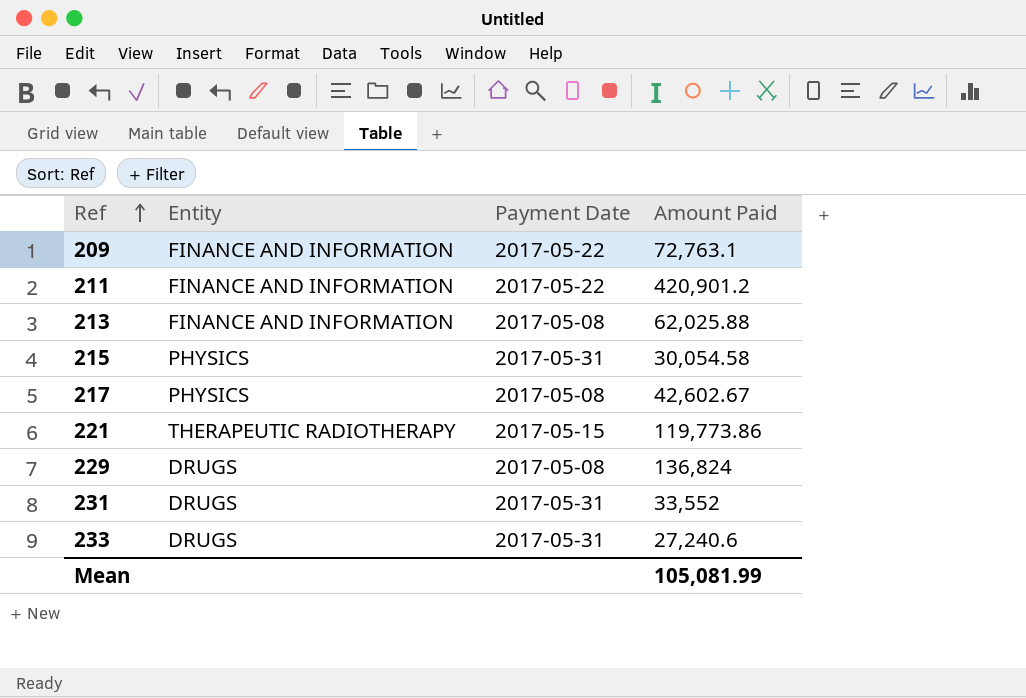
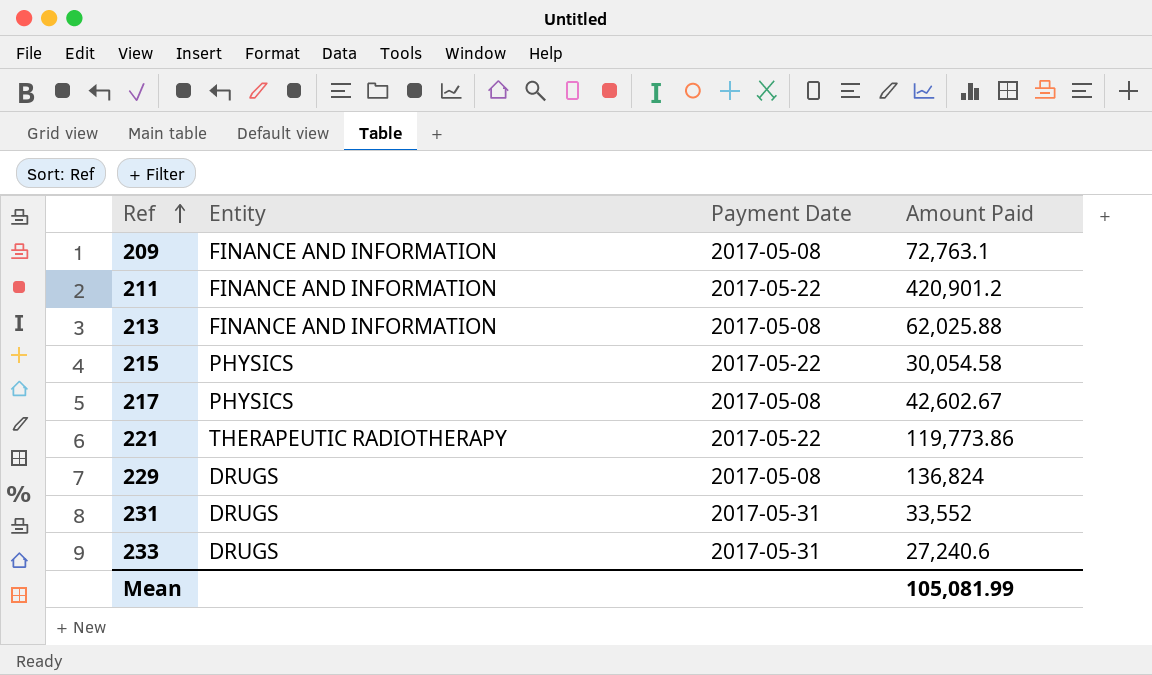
209 | Payment Date: 2017-05-22 -> 2017-05-08
215 | Payment Date: 2017-05-31 -> 2017-05-22
221 | Payment Date: 2017-05-15 -> 2017-05-22

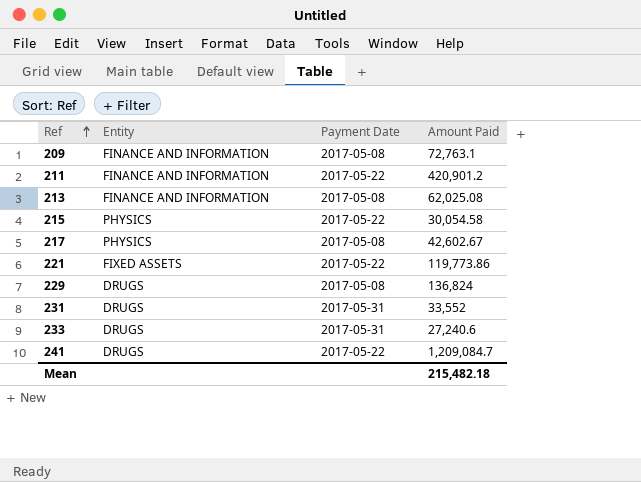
213 | Amount Paid: 62,025.88 -> 62,025.08
221 | Entity: THERAPEUTIC RADIOTHERAPY -> FIXED ASSETS
row 241: none -> DRUGS | 2017-05-22 | 1,209,084.7
Mean | Amount Paid: 105,081.99 -> 215,482.18

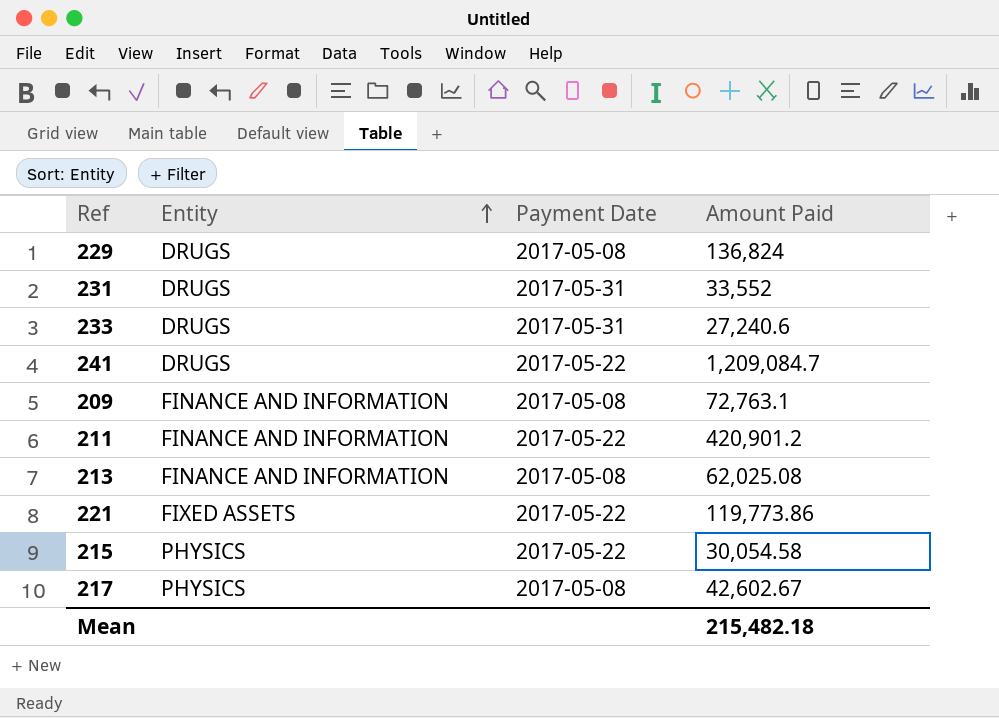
row order: Ref ascending -> Entity ascending

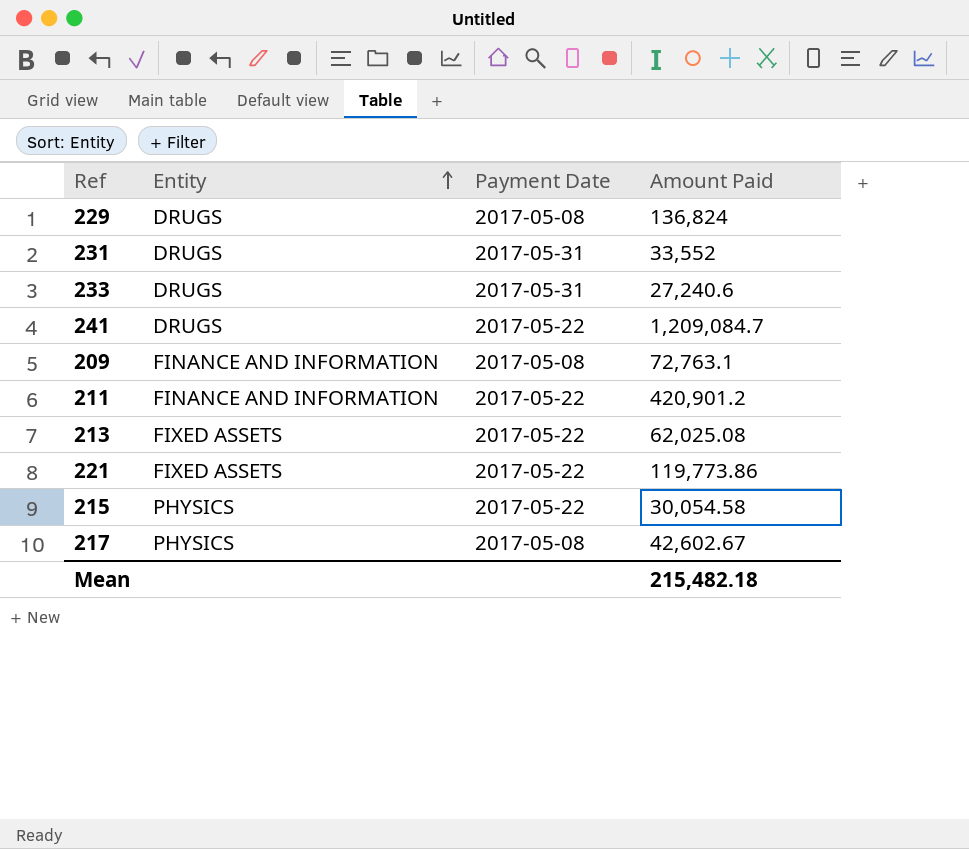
213 | Entity: FINANCE AND INFORMATION -> FIXED ASSETS
213 | Payment Date: 2017-05-08 -> 2017-05-22

